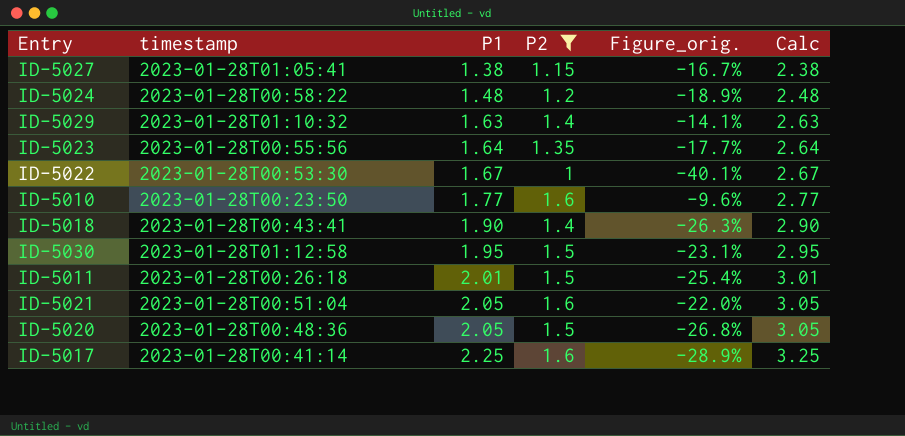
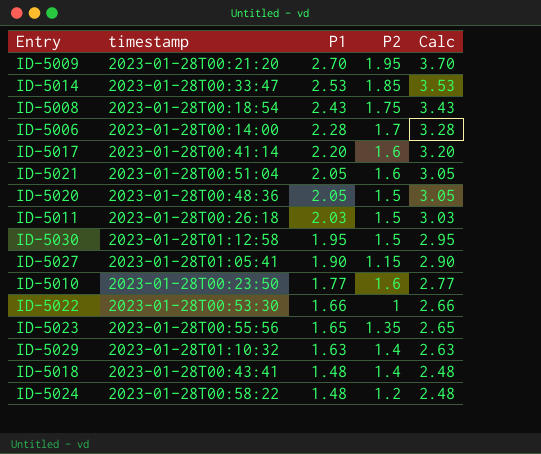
filter: P2 <= 1.6 -> none
row order: P1 ascending -> P1 descending
column Figure_orig. | formula: ([P2] - [P1]) / [P1] -> none
ID-5017 | P1: 2.25 -> 2.20
ID-5017 | Calc: 3.25 -> 3.20
ID-5011 | P1: 2.01 -> 2.03
ID-5011 | Calc: 3.01 -> 3.03
ID-5027 | P1: 1.38 -> 1.90
ID-5027 | Calc: 2.38 -> 2.90
ID-5022 | P1: 1.67 -> 1.66
ID-5022 | Calc: 2.67 -> 2.66
ID-5023 | P1: 1.64 -> 1.65
ID-5023 | Calc: 2.64 -> 2.65
ID-5018 | P1: 1.90 -> 1.48
ID-5018 | Calc: 2.90 -> 2.48

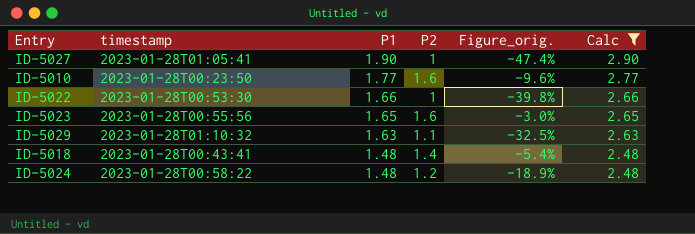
filter: none -> Calc <= 2.90
column Figure_orig. | formula: none -> ([P2] - [P1]) / [P1]
ID-5027 | P2: 1.15 -> 1
ID-5023 | P2: 1.35 -> 1.6
ID-5029 | P2: 1.4 -> 1.1

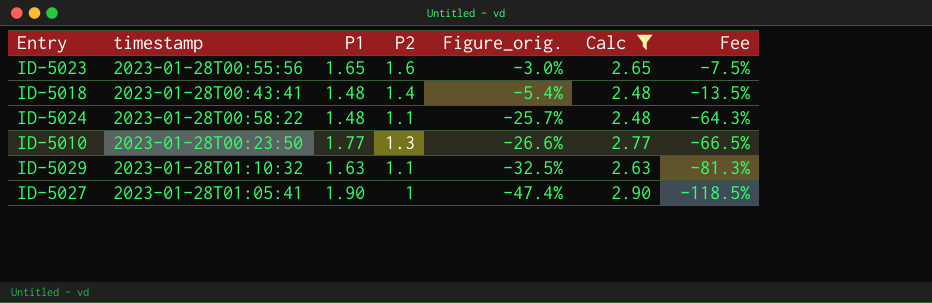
row order: P1 descending -> Figure_orig. descending
column Fee | formula: none -> [Figure_orig.] * 2.5
row ID-5022: 2023-01-28T00:53:30 | 1.66 | 1 | -39.8% | 2.66 -> none
ID-5024 | P2: 1.2 -> 1.1
ID-5024 | Figure_orig.: -18.9% -> -25.7%
ID-5010 | P2: 1.6 -> 1.3
ID-5010 | Figure_orig.: -9.6% -> -26.6%

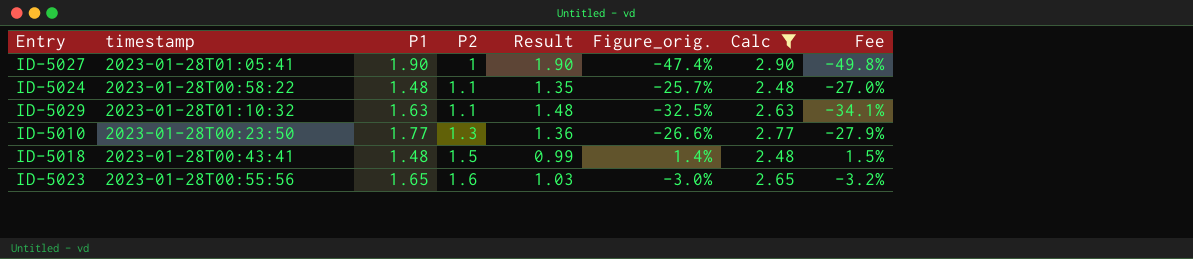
row order: Figure_orig. descending -> P2 ascending
column Result | formula: none -> [P1] / [P2]
column Fee | formula: [Figure_orig.] * 2.5 -> [Figure_orig.] * 1.05
ID-5018 | P2: 1.4 -> 1.5
ID-5018 | Figure_orig.: -5.4% -> 1.4%

